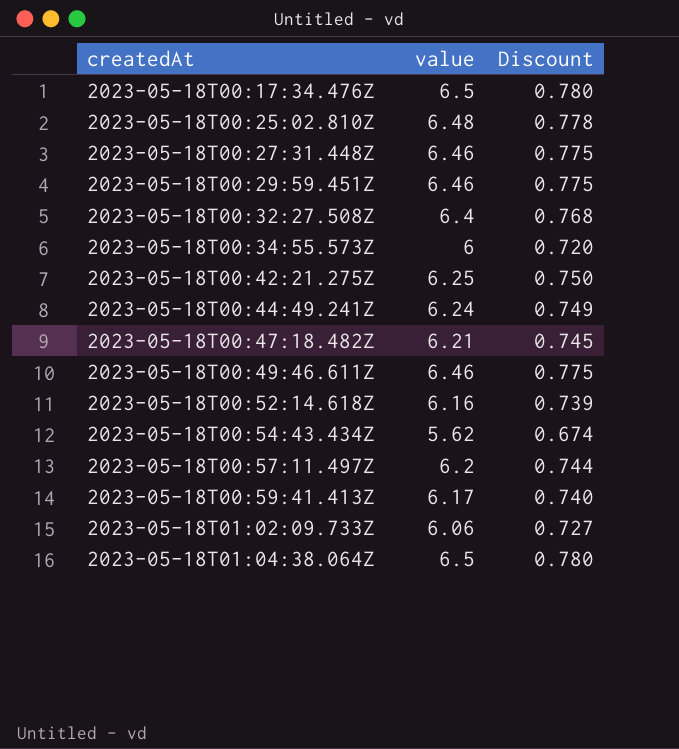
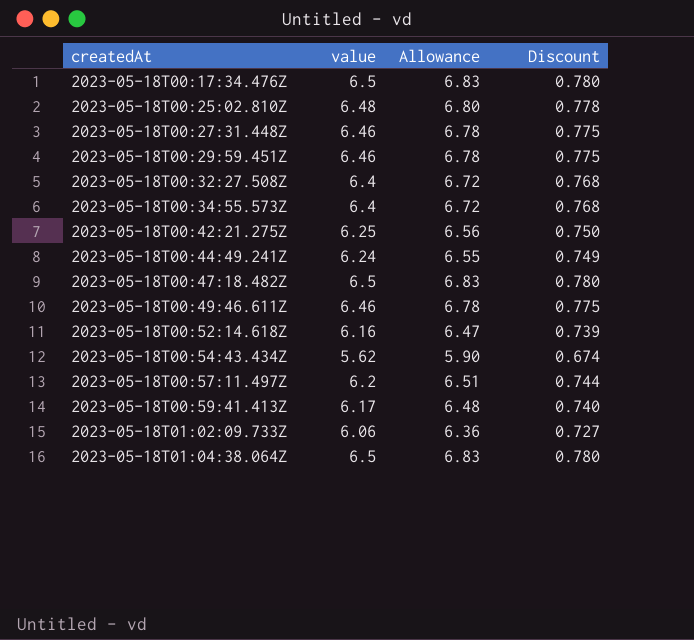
column Allowance | formula: none -> [value] * 1.05
2023-05-18T00:34:55.573Z | value: 6 -> 6.4
2023-05-18T00:34:55.573Z | Discount: 0.720 -> 0.768
2023-05-18T00:47:18.482Z | value: 6.21 -> 6.5
2023-05-18T00:47:18.482Z | Discount: 0.745 -> 0.780

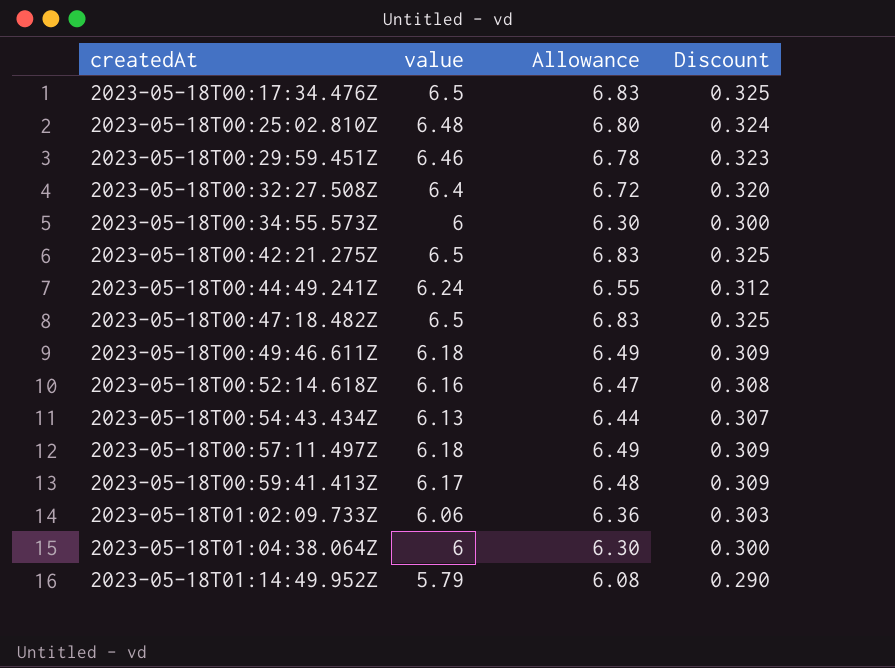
column Discount | formula: [value] * 0.12 -> [value] * 0.05
row 2023-05-18T00:27:31.448Z: 6.46 | 6.78 | 0.775 -> none
2023-05-18T00:34:55.573Z | value: 6.4 -> 6
2023-05-18T00:34:55.573Z | Allowance: 6.72 -> 6.30
2023-05-18T00:42:21.275Z | value: 6.25 -> 6.5
2023-05-18T00:42:21.275Z | Allowance: 6.56 -> 6.83
2023-05-18T00:49:46.611Z | value: 6.46 -> 6.18
2023-05-18T00:49:46.611Z | Allowance: 6.78 -> 6.49
2023-05-18T00:54:43.434Z | value: 5.62 -> 6.13
2023-05-18T00:54:43.434Z | Allowance: 5.90 -> 6.44
2023-05-18T00:57:11.497Z | value: 6.2 -> 6.18
2023-05-18T00:57:11.497Z | Allowance: 6.51 -> 6.49
2023-05-18T01:04:38.064Z | value: 6.5 -> 6
2023-05-18T01:04:38.064Z | Allowance: 6.83 -> 6.30
row 2023-05-18T01:14:49.952Z: none -> 5.79 | 6.08 | 0.290

